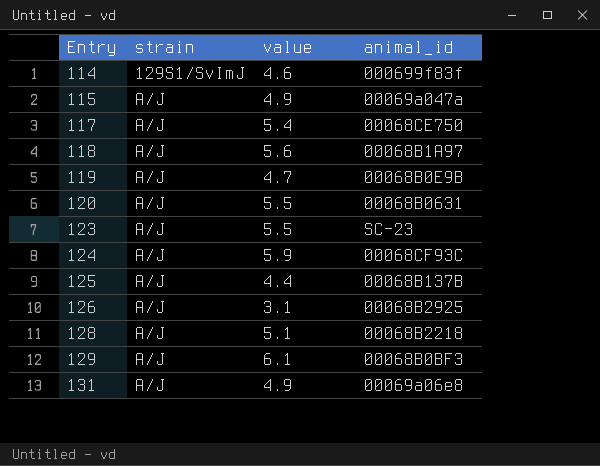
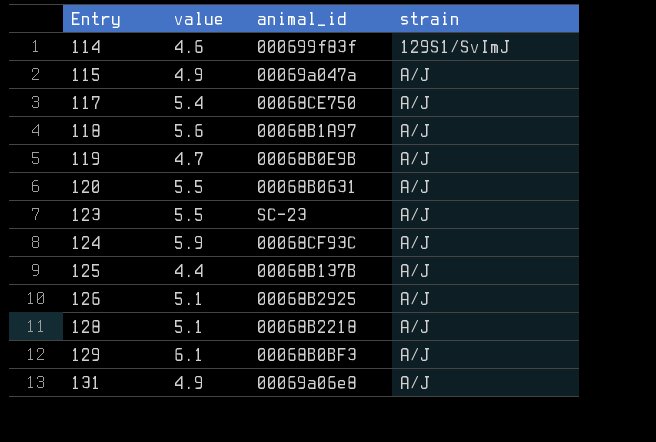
column strain | position: 2 -> 4
126 | value: 3.1 -> 5.1

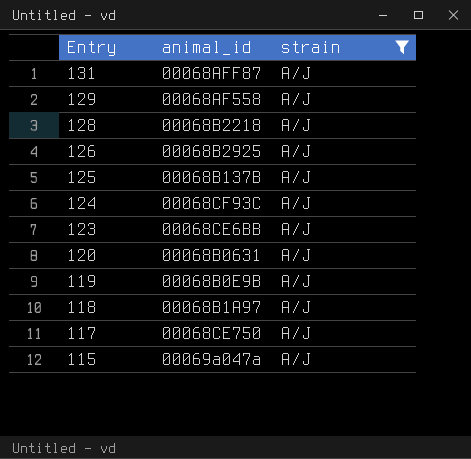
filter: none -> strain = A/J
row order: Entry ascending -> Entry descending
column value | position: 2 -> none
131 | animal_id: 00069a06e8 -> 00068AFF87
129 | animal_id: 00068B0BF3 -> 00068AF558
123 | animal_id: SC-23 -> 00068CE6BB

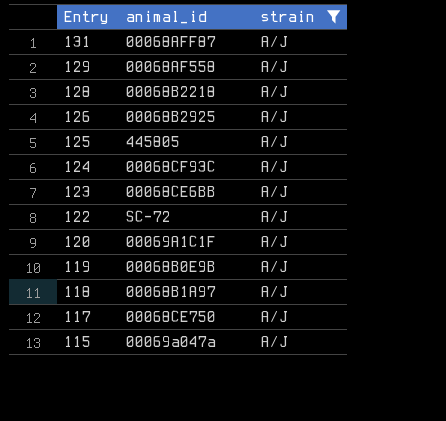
125 | animal_id: 00068B137B -> 445805
row 122: none -> SC-72 | A/J
120 | animal_id: 00068B0631 -> 00069A1C1F

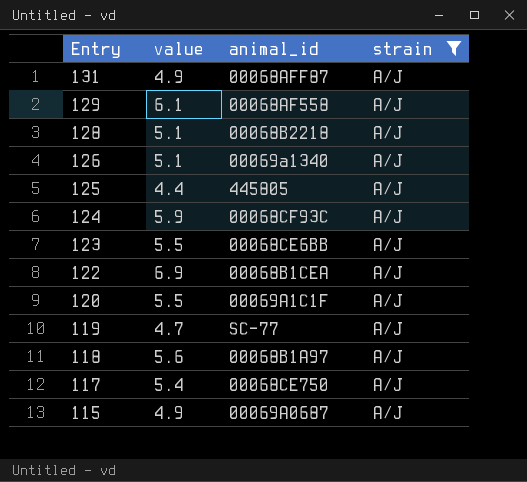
column value | position: none -> 2
126 | animal_id: 00068B2925 -> 00069a1340
122 | animal_id: SC-72 -> 00068B1CEA
119 | animal_id: 00068B0E9B -> SC-77
115 | animal_id: 00069a047a -> 00069A0687

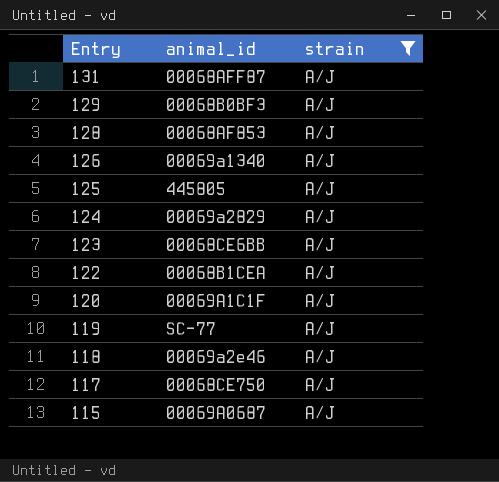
column value | position: 2 -> none
129 | animal_id: 00068AF558 -> 00068B0BF3
128 | animal_id: 00068B2218 -> 00068AF853
124 | animal_id: 00068CF93C -> 00069a2829
118 | animal_id: 00068B1A97 -> 00069a2e46

